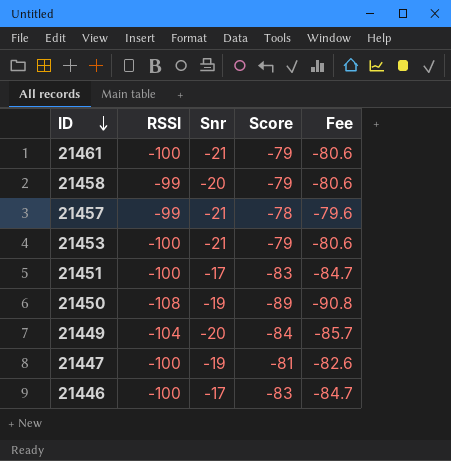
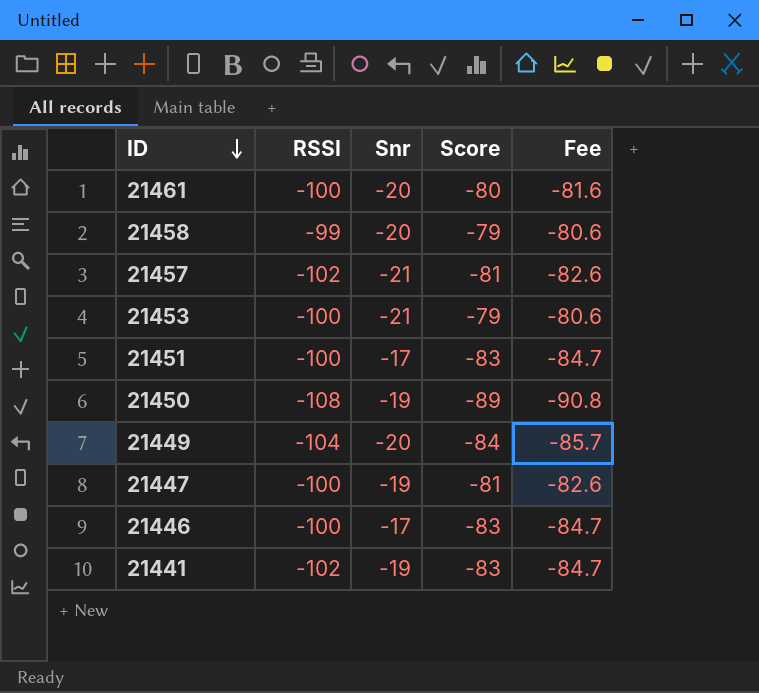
21461 | Snr: -21 -> -20
21461 | Score: -79 -> -80
21461 | Fee: -80.6 -> -81.6
21457 | RSSI: -99 -> -102
21457 | Score: -78 -> -81
21457 | Fee: -79.6 -> -82.6
row 21441: none -> -102 | -19 | -83 | -84.7

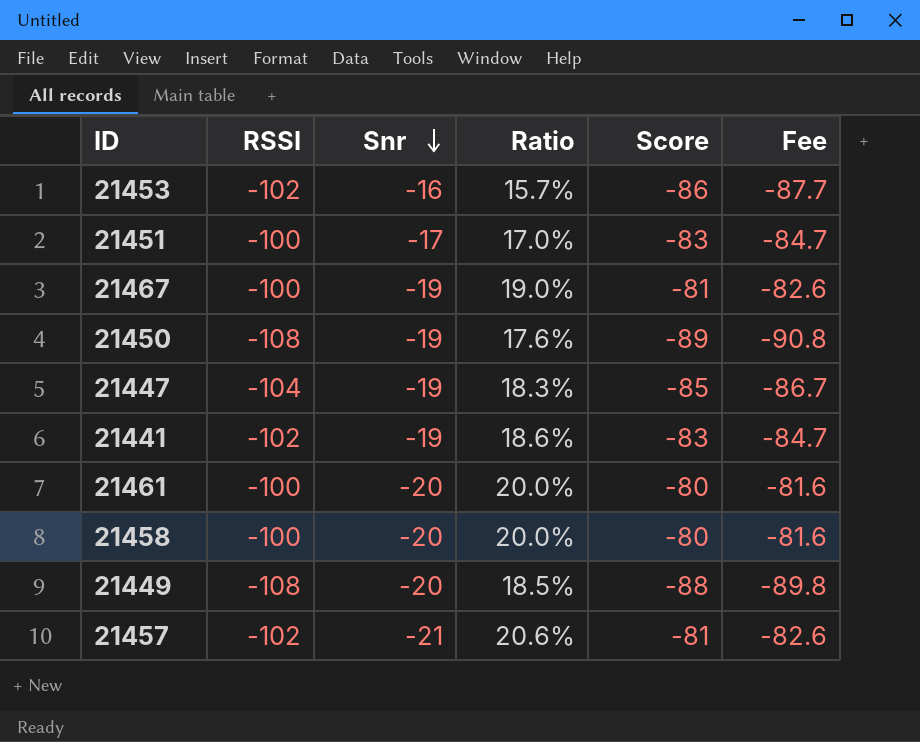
row order: ID descending -> Snr descending
column Ratio | formula: none -> [Snr] / [RSSI]
row 21446: -100 | -17 | -83 | -84.7 -> none
21453 | RSSI: -100 -> -102
21453 | Snr: -21 -> -16
21453 | Score: -79 -> -86
21453 | Fee: -80.6 -> -87.7
row 21467: none -> -100 | -19 | 19.0% | -81 | -82.6
21447 | RSSI: -100 -> -104
21447 | Score: -81 -> -85
21447 | Fee: -82.6 -> -86.7
21458 | RSSI: -99 -> -100
21458 | Score: -79 -> -80
21458 | Fee: -80.6 -> -81.6
21449 | RSSI: -104 -> -108
21449 | Score: -84 -> -88
21449 | Fee: -85.7 -> -89.8

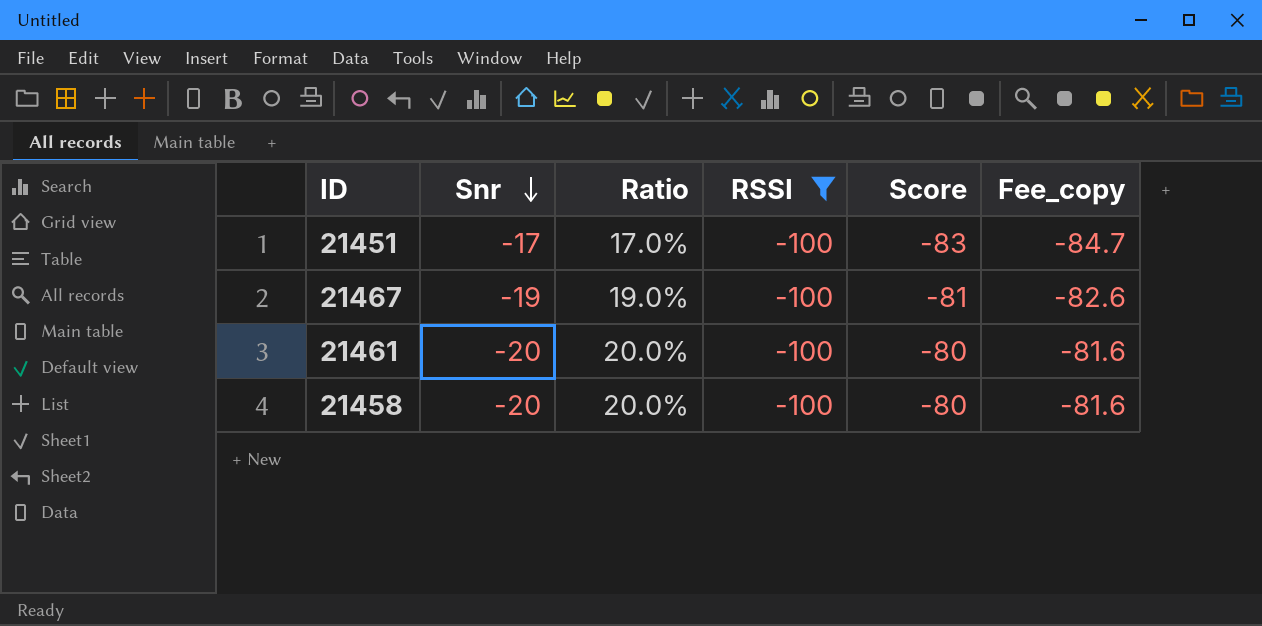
filter: none -> RSSI = -100
column RSSI | position: 2 -> 4
column name: Fee -> Fee_copy

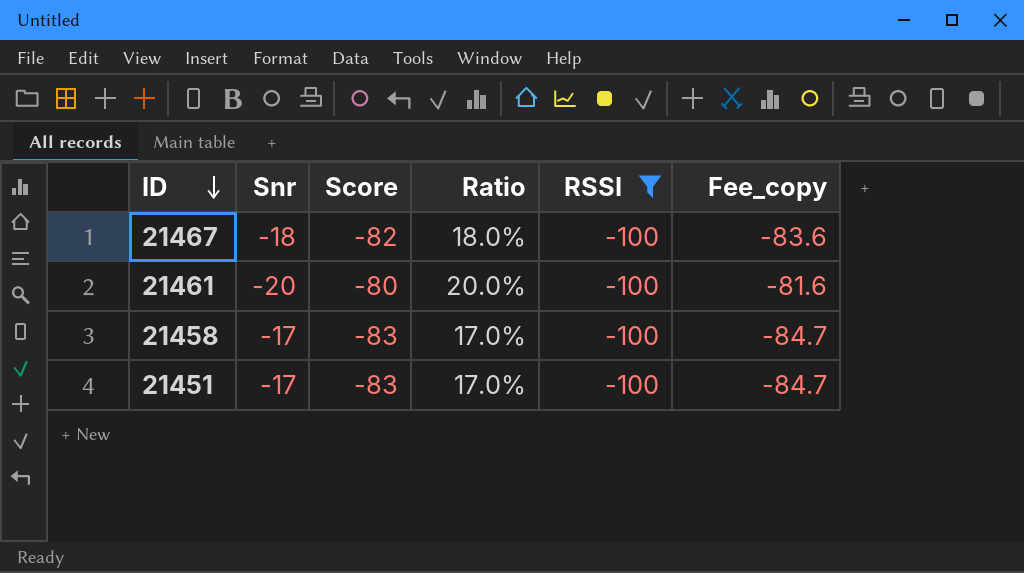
row order: Snr descending -> ID descending
column Score | position: 5 -> 3
21467 | Snr: -19 -> -18
21467 | Score: -81 -> -82
21467 | Ratio: 19.0% -> 18.0%
21467 | Fee_copy: -82.6 -> -83.6
21458 | Snr: -20 -> -17
21458 | Score: -80 -> -83
21458 | Ratio: 20.0% -> 17.0%
21458 | Fee_copy: -81.6 -> -84.7

